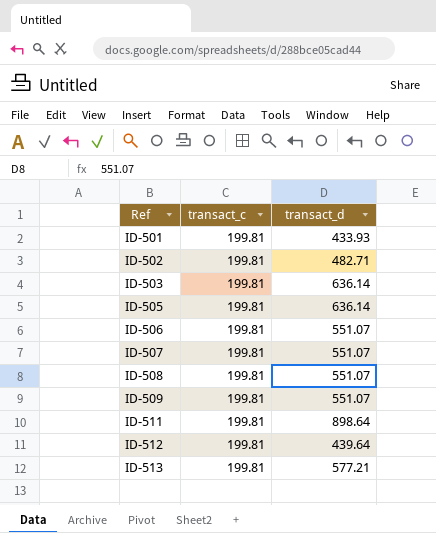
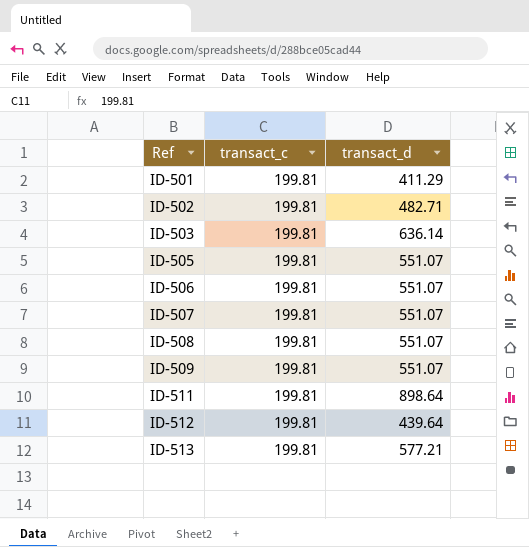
ID-501 | transact_d: 433.93 -> 411.29
ID-505 | transact_d: 636.14 -> 551.07

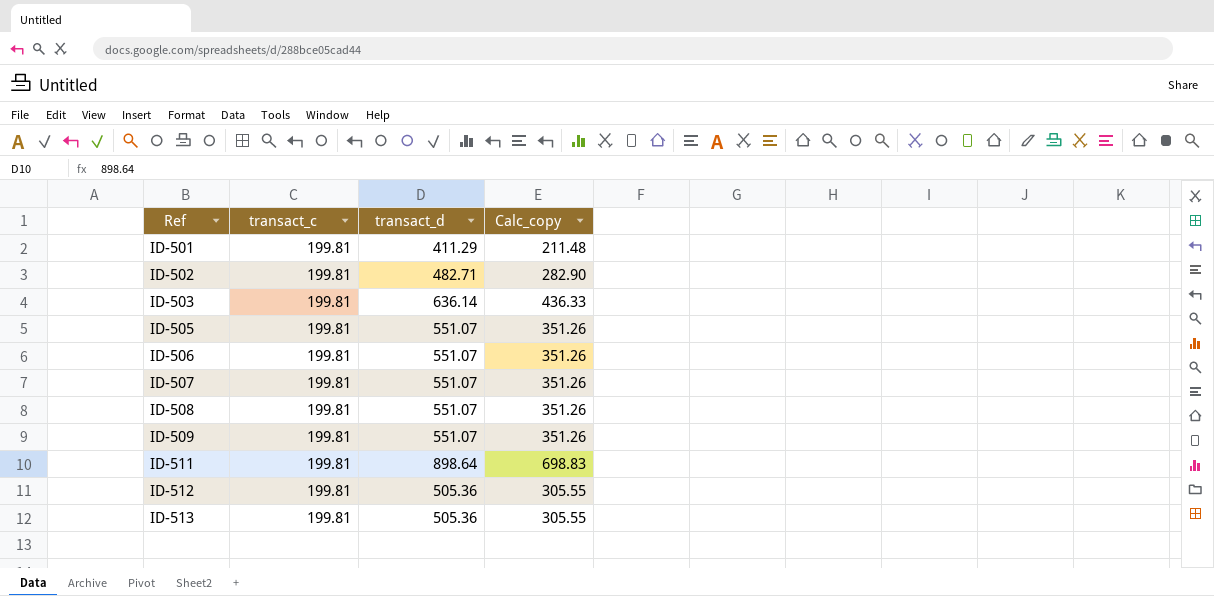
column Calc_copy | formula: none -> [transact_d] - [transact_c]
ID-512 | transact_d: 439.64 -> 505.36
ID-513 | transact_d: 577.21 -> 505.36

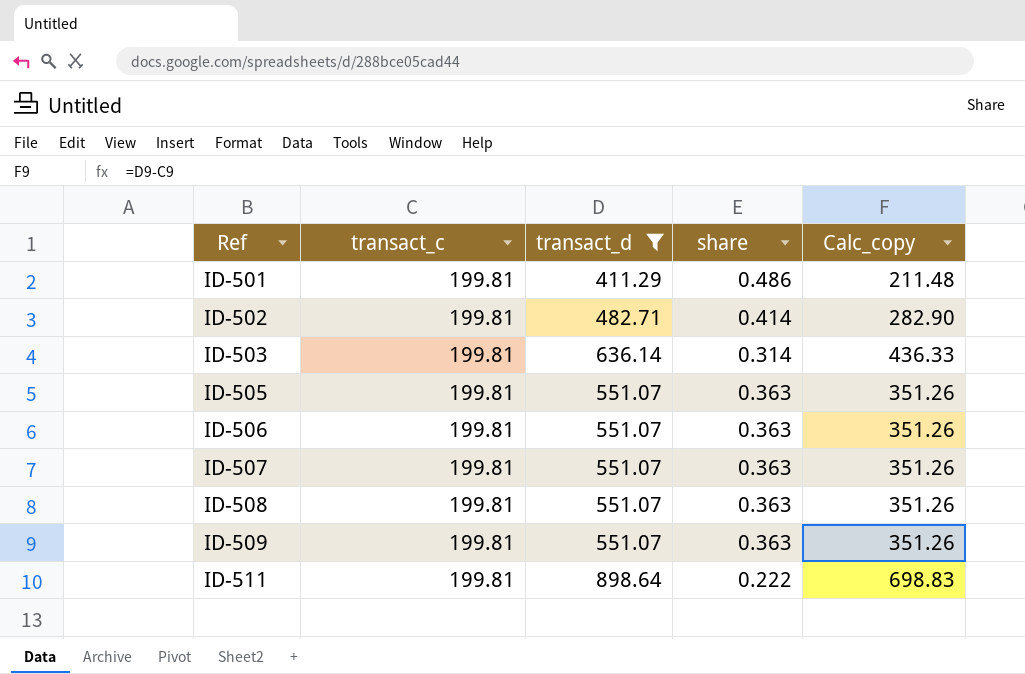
filter: none -> transact_d != 505.36
column share | formula: none -> [transact_c] / [transact_d]

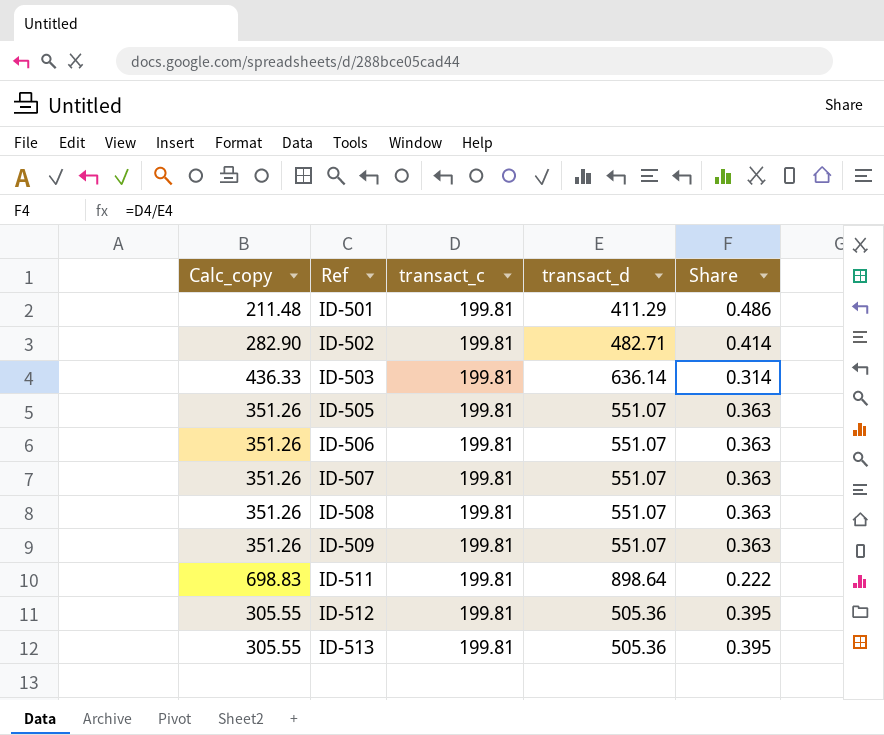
filter: transact_d != 505.36 -> none
column Calc_copy | position: 5 -> 1
column name: share -> Share

